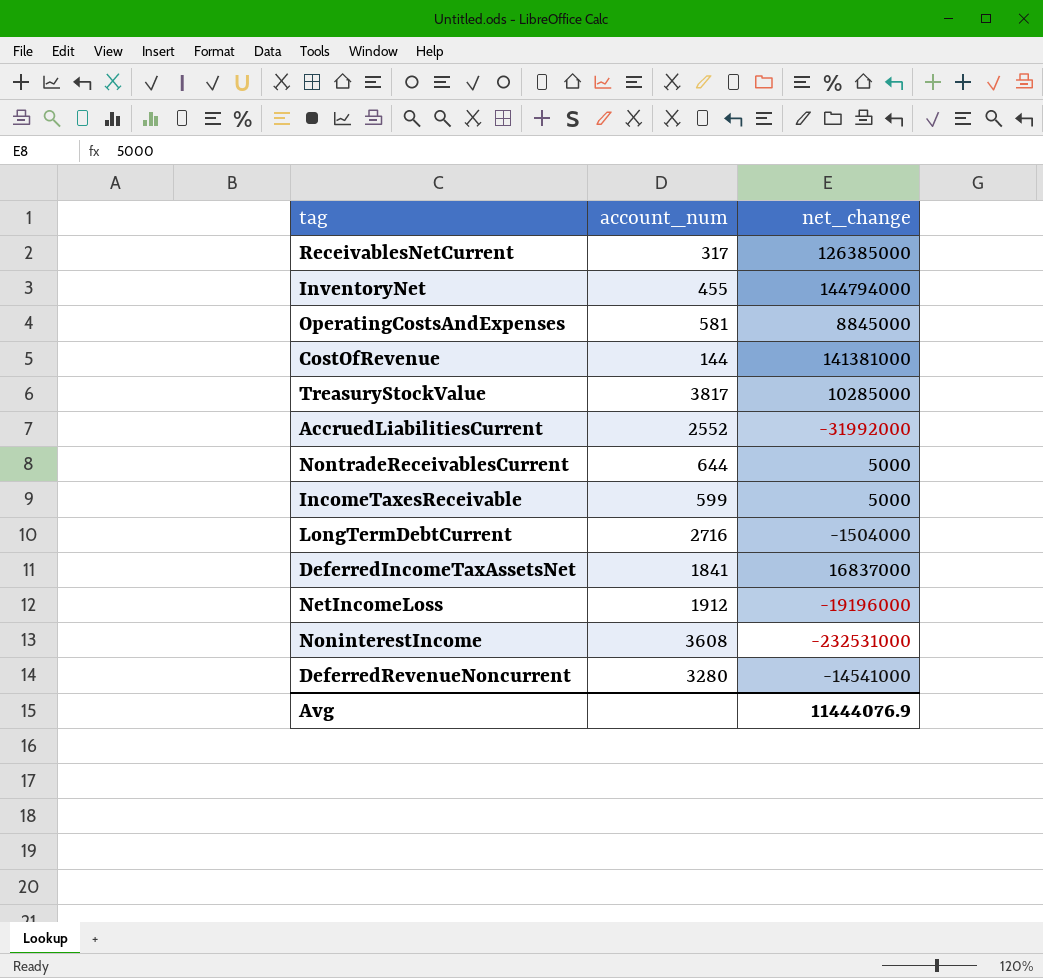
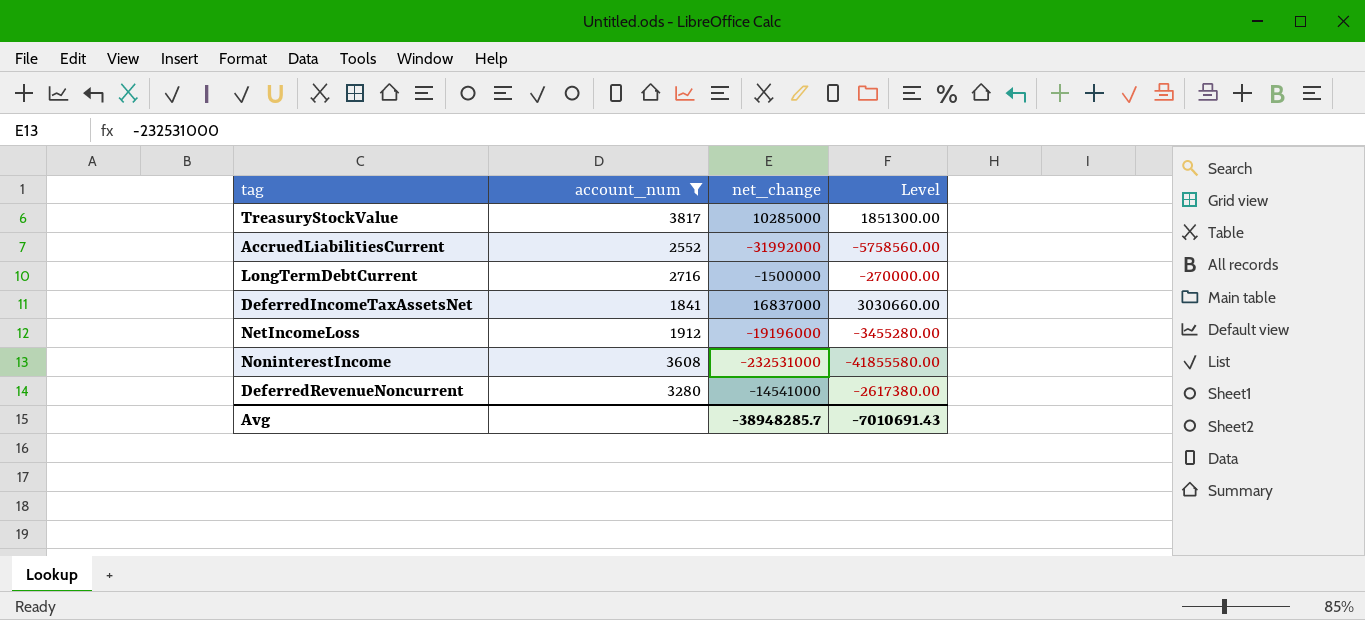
filter: none -> account_num >= 1841
column Level | formula: none -> [net_change] * 0.18
LongTermDebtCurrent | net_change: -1504000 -> -1500000
Avg | net_change: 11444076.9 -> -38948285.7

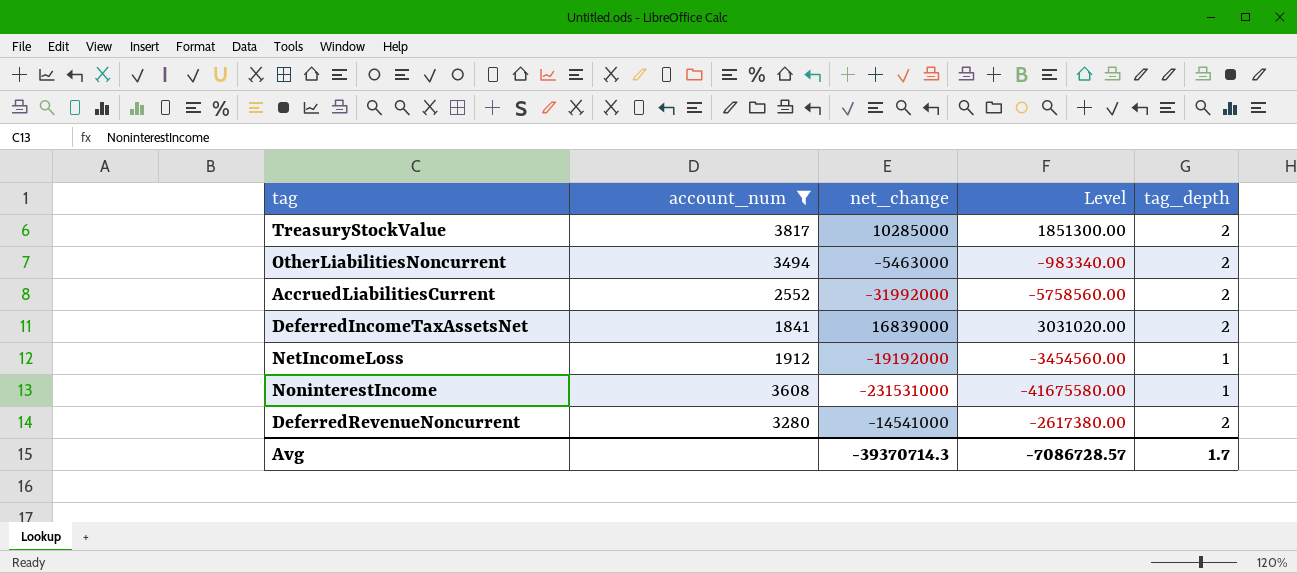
column tag_depth | position: none -> 5
row LongTermDebtCurrent: 2716 | -1500000 | -270000.00 -> none
row OtherLiabilitiesNoncurrent: none -> 3494 | -5463000 | -983340.00 | 2
DeferredIncomeTaxAssetsNet | net_change: 16837000 -> 16839000
DeferredIncomeTaxAssetsNet | Level: 3030660.00 -> 3031020.00
NetIncomeLoss | net_change: -19196000 -> -19192000
NetIncomeLoss | Level: -3455280.00 -> -3454560.00
NoninterestIncome | net_change: -232531000 -> -231531000
NoninterestIncome | Level: -41855580.00 -> -41675580.00
Avg | net_change: -38948285.7 -> -39370714.3
Avg | Level: -7010691.43 -> -7086728.57

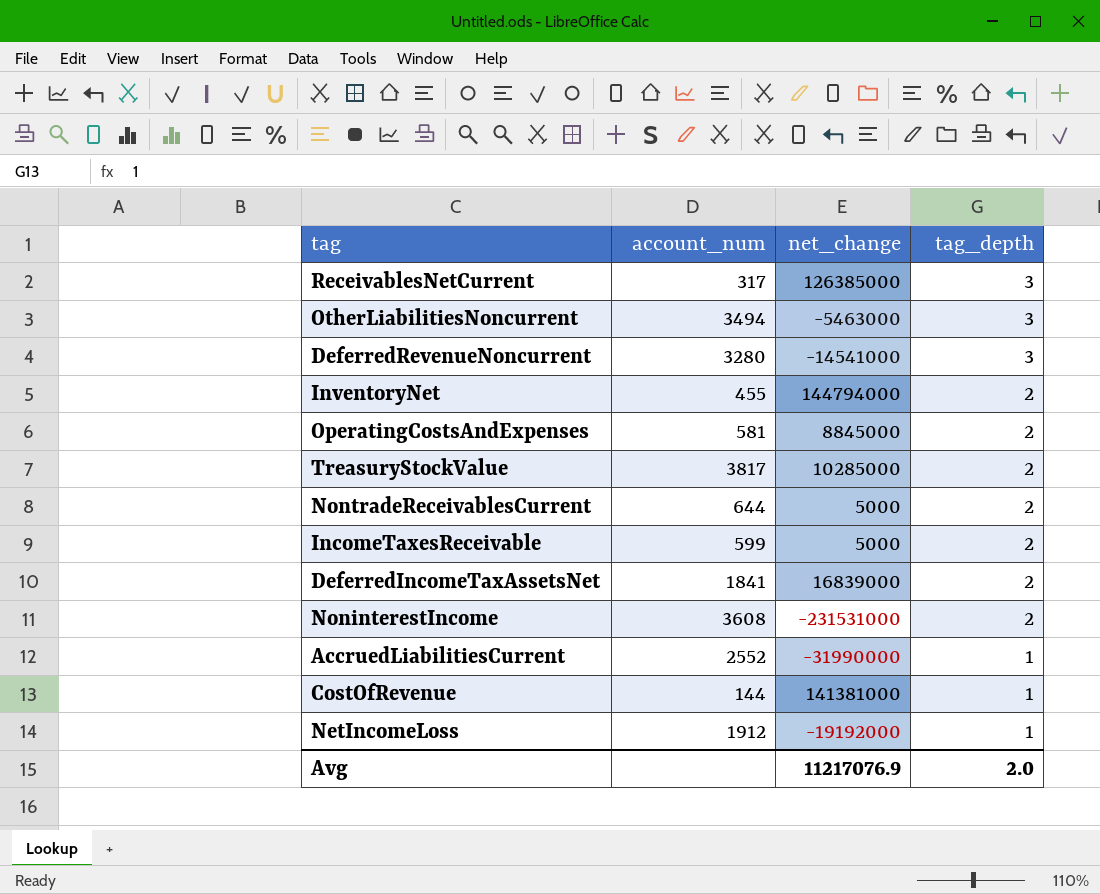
filter: account_num >= 1841 -> none
row order: none -> tag_depth descending
column Level | formula: [net_change] * 0.18 -> none
OtherLiabilitiesNoncurrent | tag_depth: 2 -> 3
DeferredRevenueNoncurrent | tag_depth: 2 -> 3
NoninterestIncome | tag_depth: 1 -> 2
AccruedLiabilitiesCurrent | net_change: -31992000 -> -31990000
AccruedLiabilitiesCurrent | tag_depth: 2 -> 1
Avg | net_change: -39370714.3 -> 11217076.9
Avg | tag_depth: 1.7 -> 2.0

